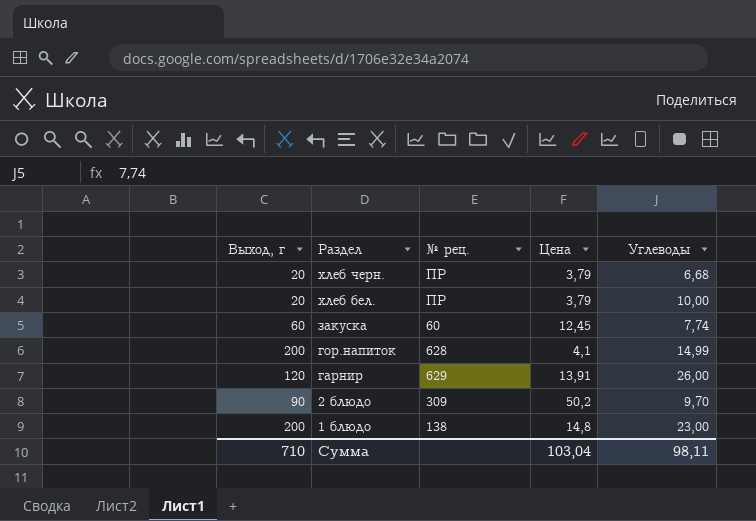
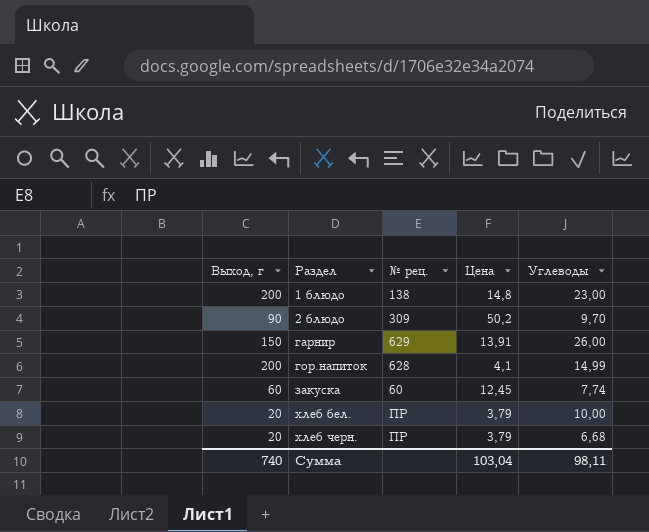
row order: Раздел descending -> Раздел ascending
гарнир | Выход, г: 120 -> 150
Сумма | Выход, г: 710 -> 740

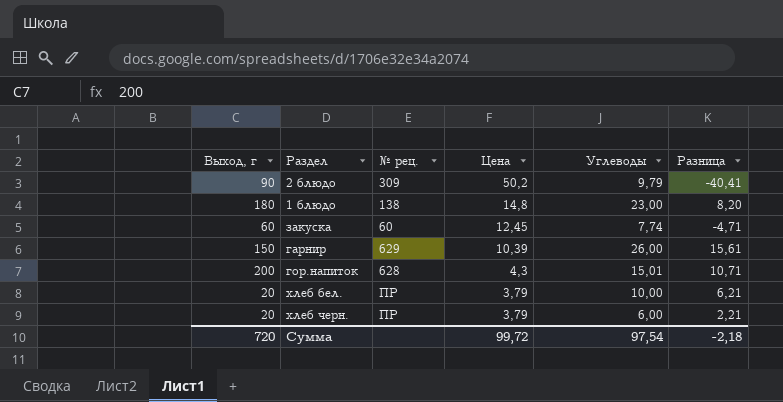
row order: Раздел ascending -> Цена descending
column Разница | formula: none -> [Углеводы] - [Цена]
2 блюдо | Углеводы: 9,70 -> 9,79
1 блюдо | Выход, г: 200 -> 180
гарнир | Цена: 13,91 -> 10,39
гор.напиток | Цена: 4,1 -> 4,3
гор.напиток | Углеводы: 14,99 -> 15,01
хлеб черн. | Углеводы: 6,68 -> 6,00
Сумма | Выход, г: 740 -> 720
Сумма | Цена: 103,04 -> 99,72
Сумма | Углеводы: 98,11 -> 97,54

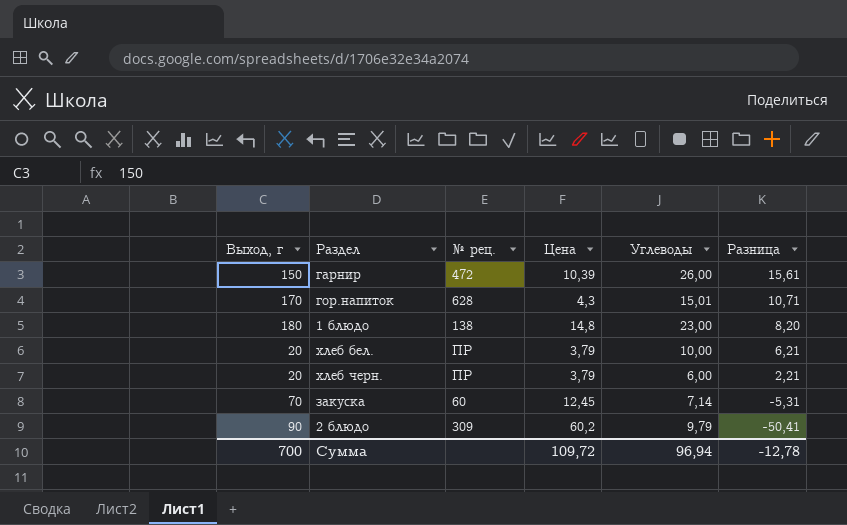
row order: Цена descending -> Разница descending
гарнир | № рец.: 629 -> 472
гор.напиток | Выход, г: 200 -> 170
закуска | Выход, г: 60 -> 70
закуска | Углеводы: 7,74 -> 7,14
закуска | Разница: -4,71 -> -5,31
2 блюдо | Цена: 50,2 -> 60,2
2 блюдо | Разница: -40,41 -> -50,41
Сумма | Выход, г: 720 -> 700
Сумма | Цена: 99,72 -> 109,72
Сумма | Углеводы: 97,54 -> 96,94
Сумма | Разница: -2,18 -> -12,78

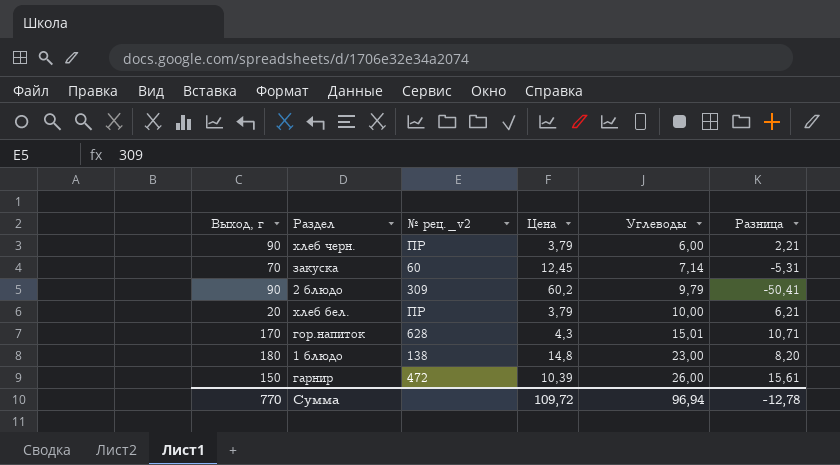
row order: Разница descending -> Углеводы ascending
column name: № рец. -> № рец._v2
хлеб черн. | Выход, г: 20 -> 90
Сумма | Выход, г: 700 -> 770

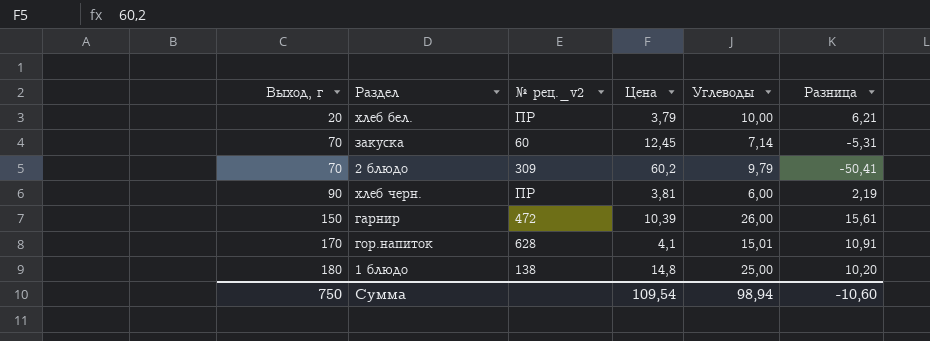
row order: Углеводы ascending -> Выход, г ascending
2 блюдо | Выход, г: 90 -> 70
хлеб черн. | Цена: 3,79 -> 3,81
хлеб черн. | Разница: 2,21 -> 2,19
гор.напиток | Цена: 4,3 -> 4,1
гор.напиток | Разница: 10,71 -> 10,91
1 блюдо | Углеводы: 23,00 -> 25,00
1 блюдо | Разница: 8,20 -> 10,20
Сумма | Выход, г: 770 -> 750
Сумма | Цена: 109,72 -> 109,54
Сумма | Углеводы: 96,94 -> 98,94
Сумма | Разница: -12,78 -> -10,60

